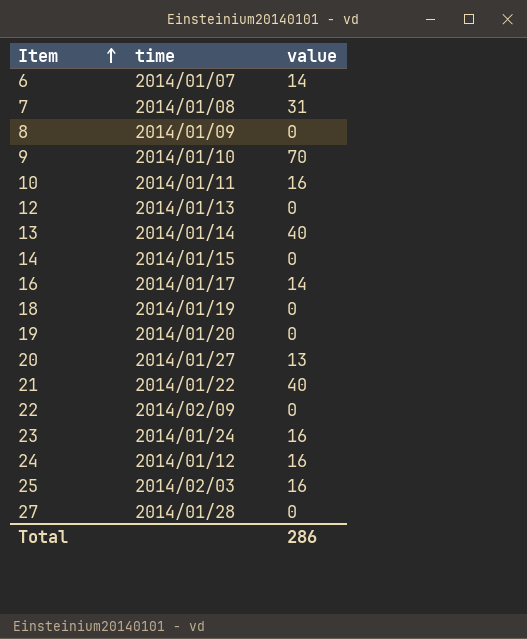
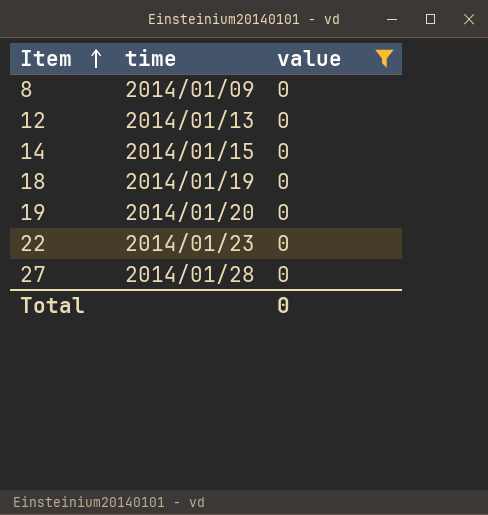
filter: none -> value = 0
22 | time: 2014/02/09 -> 2014/01/23
Total | value: 286 -> 0

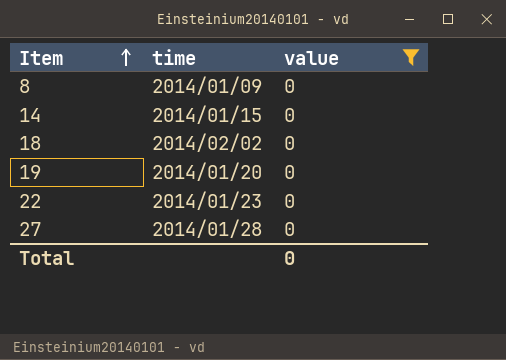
row 12: 2014/01/13 | 0 -> none
18 | time: 2014/01/19 -> 2014/02/02

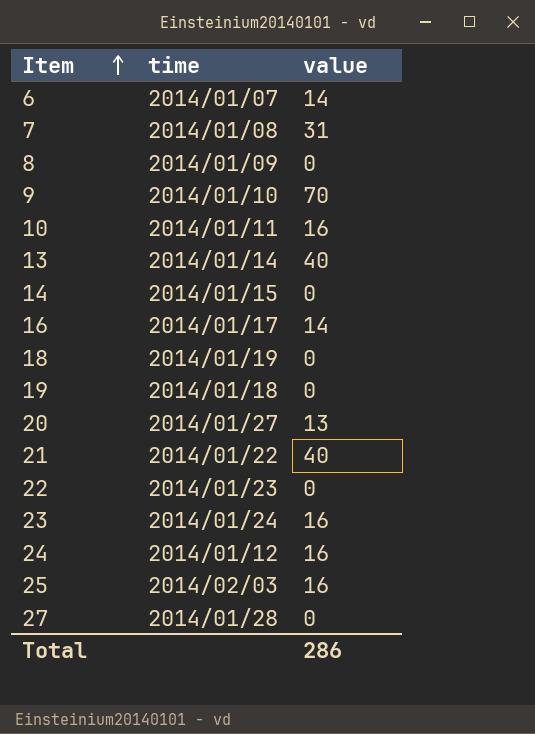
filter: value = 0 -> none
18 | time: 2014/02/02 -> 2014/01/19
19 | time: 2014/01/20 -> 2014/01/18
Total | value: 0 -> 286

